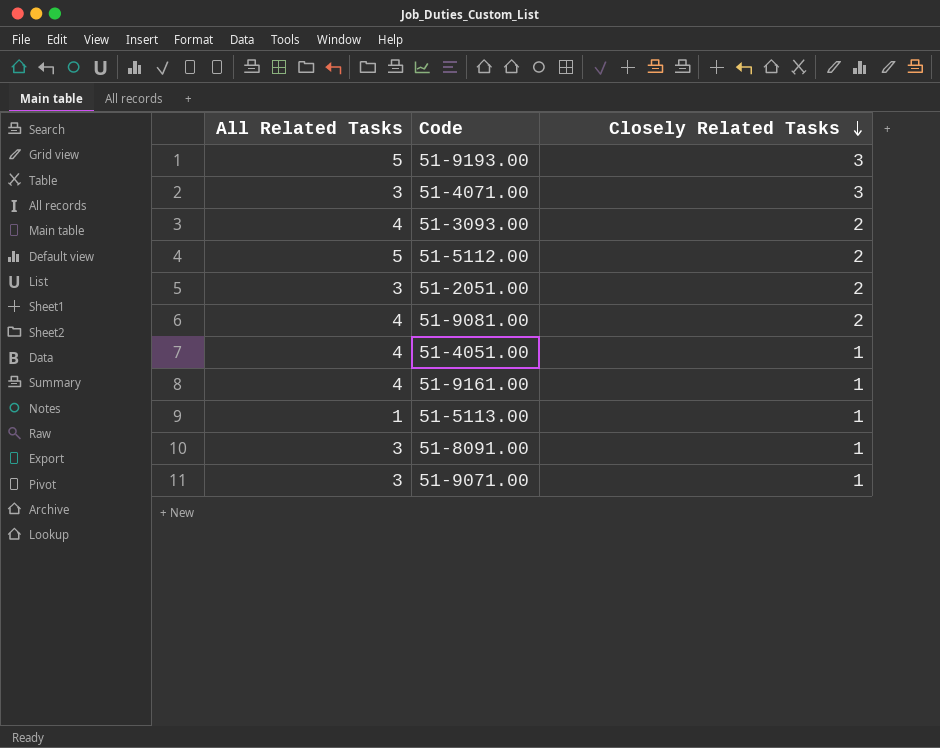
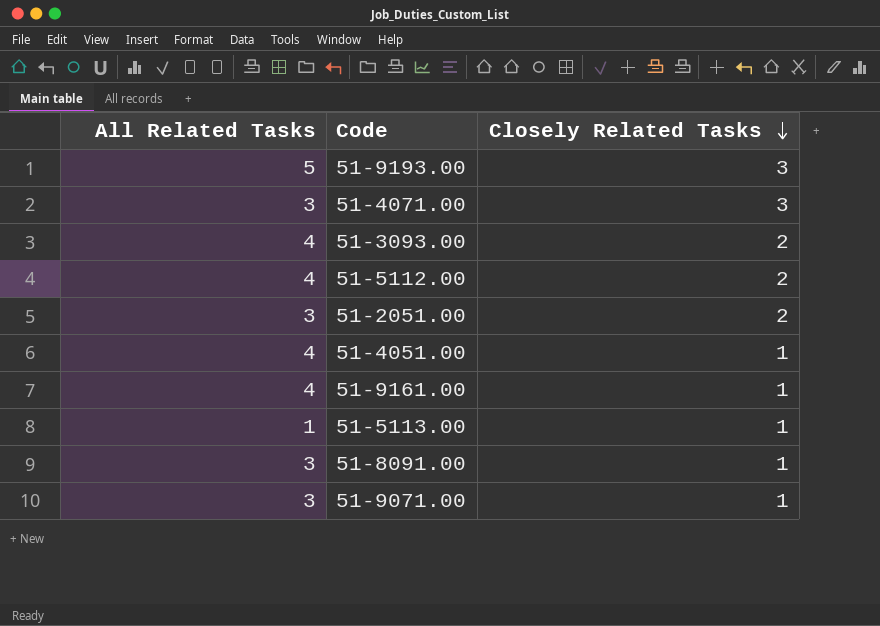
row 51-9081.00: 4 | 2 -> none
51-5112.00 | All Related Tasks: 5 -> 4

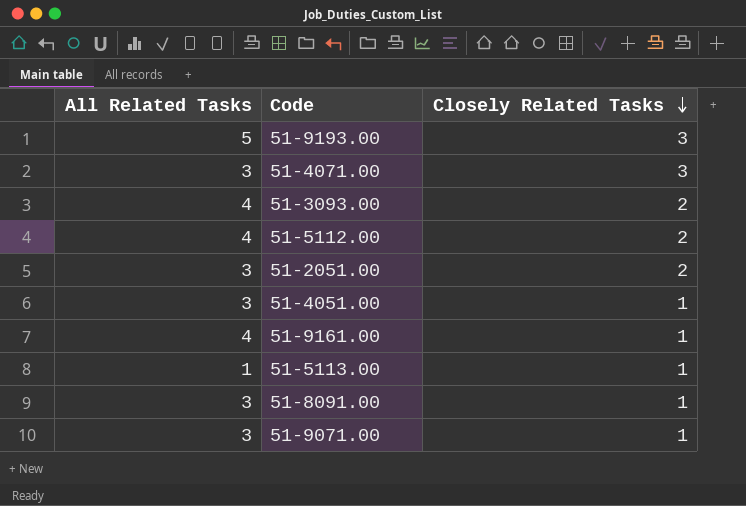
51-4051.00 | All Related Tasks: 4 -> 3

